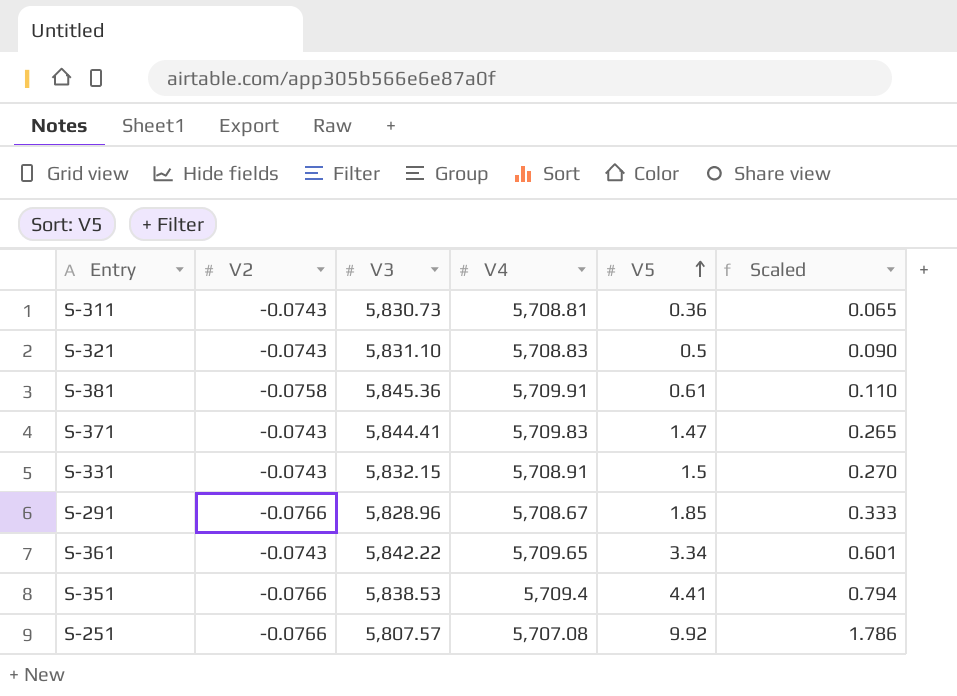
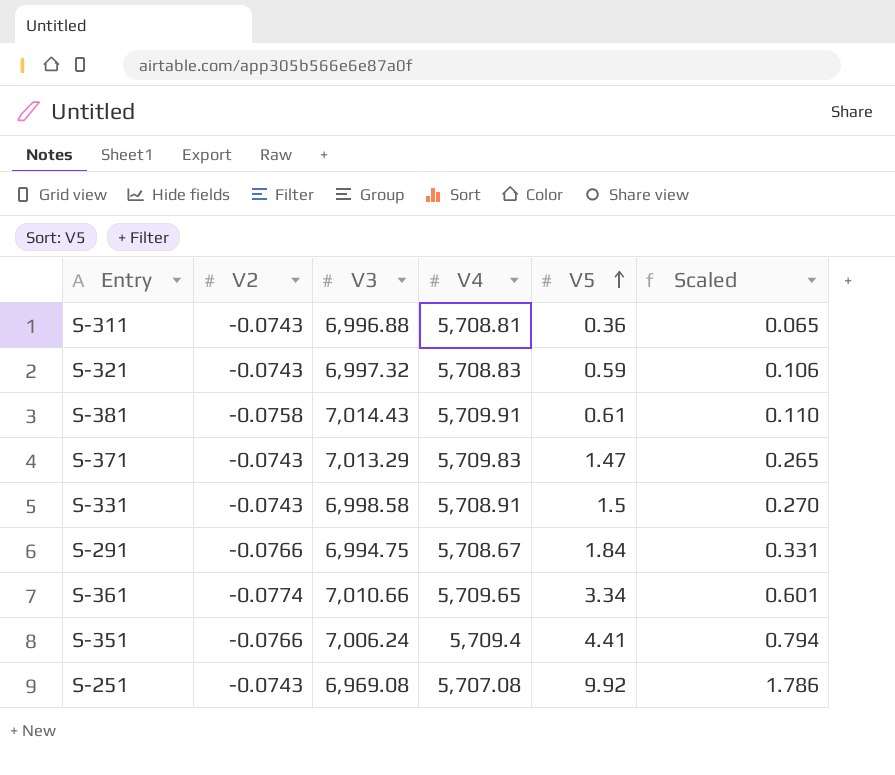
S-311 | V3: 5,830.73 -> 6,996.88
S-321 | V3: 5,831.10 -> 6,997.32
S-321 | V5: 0.5 -> 0.59
S-321 | Scaled: 0.090 -> 0.106
S-381 | V3: 5,845.36 -> 7,014.43
S-371 | V3: 5,844.41 -> 7,013.29
S-331 | V3: 5,832.15 -> 6,998.58
S-291 | V3: 5,828.96 -> 6,994.75
S-291 | V5: 1.85 -> 1.84
S-291 | Scaled: 0.333 -> 0.331
S-361 | V2: -0.0743 -> -0.0774
S-361 | V3: 5,842.22 -> 7,010.66
S-351 | V3: 5,838.53 -> 7,006.24
S-251 | V2: -0.0766 -> -0.0743
S-251 | V3: 5,807.57 -> 6,969.08

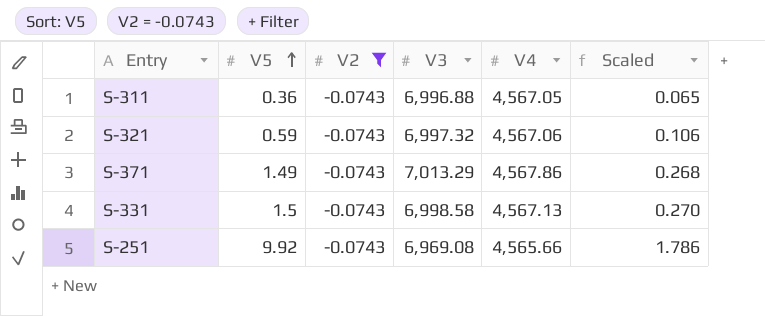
filter: none -> V2 = -0.0743
column V5 | position: 5 -> 2
S-311 | V4: 5,708.81 -> 4,567.05
S-321 | V4: 5,708.83 -> 4,567.06
S-371 | V5: 1.47 -> 1.49
S-371 | V4: 5,709.83 -> 4,567.86
S-371 | Scaled: 0.265 -> 0.268
S-331 | V4: 5,708.91 -> 4,567.13
S-251 | V4: 5,707.08 -> 4,565.66

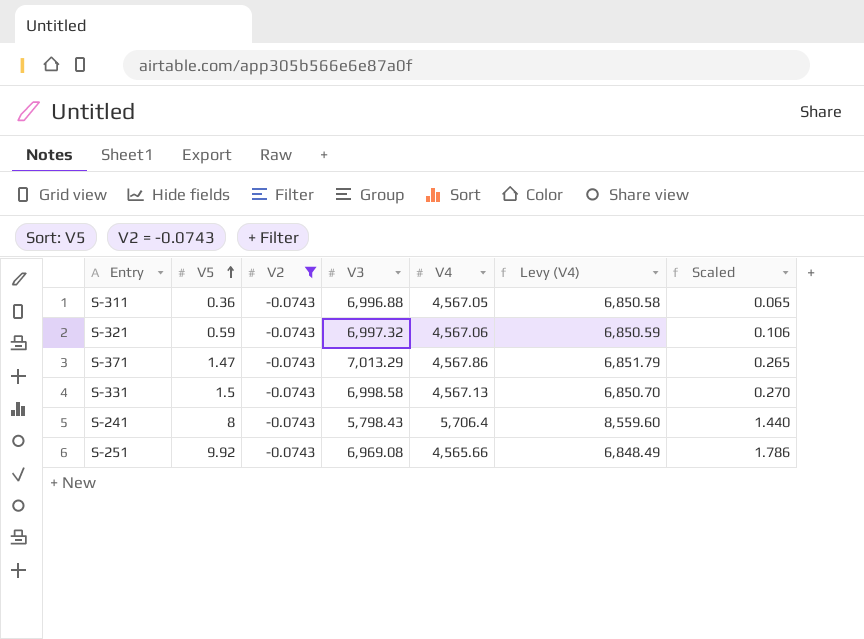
column Levy (V4) | formula: none -> [V4] * 1.5
S-371 | V5: 1.49 -> 1.47
S-371 | Scaled: 0.268 -> 0.265
row S-241: none -> 8 | -0.0743 | 5,798.43 | 5,706.4 | 8,559.60 | 1.440

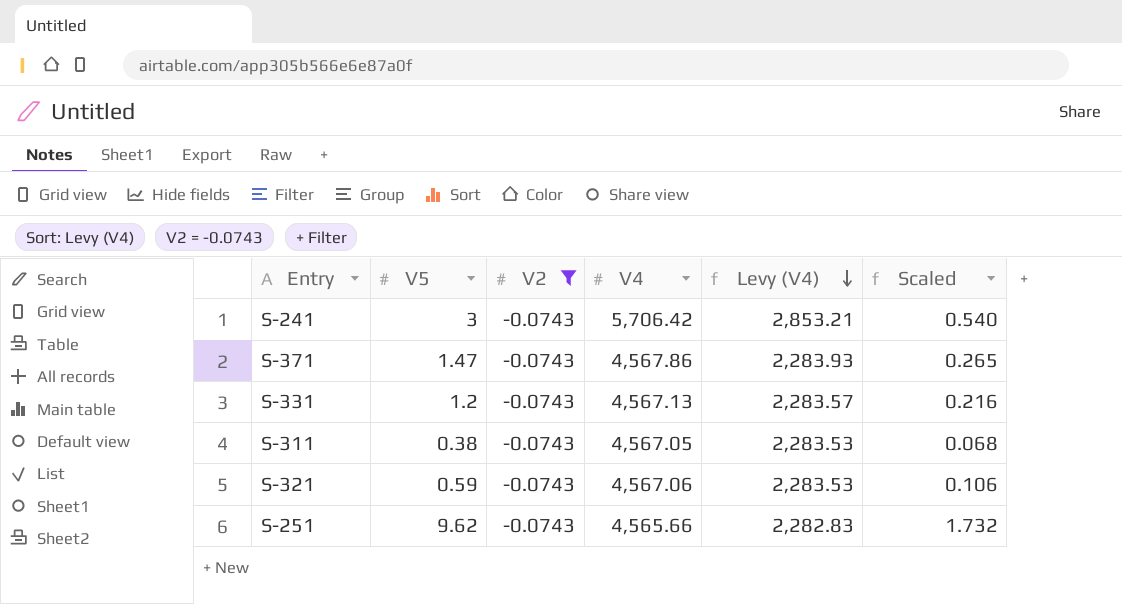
row order: V5 ascending -> Levy (V4) descending
column V3 | position: 4 -> none
column Levy (V4) | formula: [V4] * 1.5 -> [V4] * 0.5
S-241 | V5: 8 -> 3
S-241 | V4: 5,706.4 -> 5,706.42
S-241 | Scaled: 1.440 -> 0.540
S-331 | V5: 1.5 -> 1.2
S-331 | Scaled: 0.270 -> 0.216
S-311 | V5: 0.36 -> 0.38
S-311 | Scaled: 0.065 -> 0.068
S-251 | V5: 9.92 -> 9.62
S-251 | Scaled: 1.786 -> 1.732

